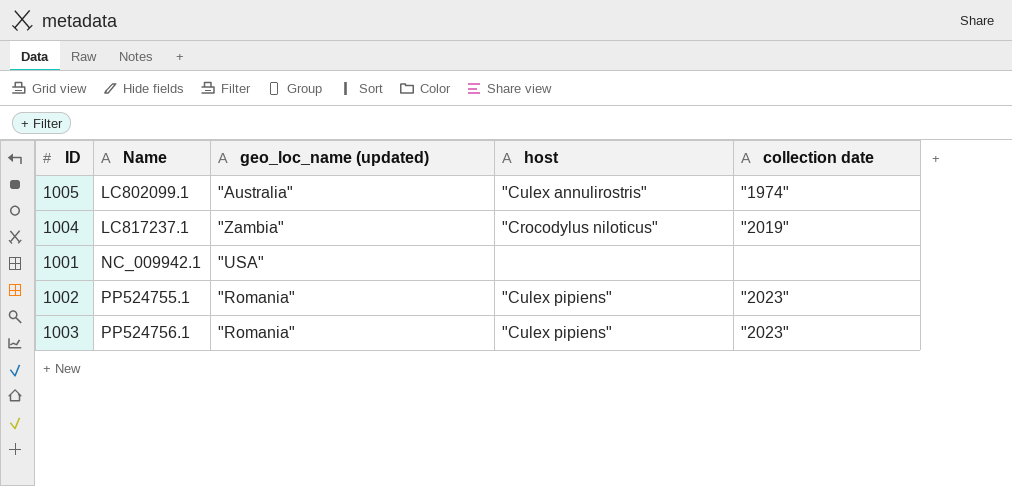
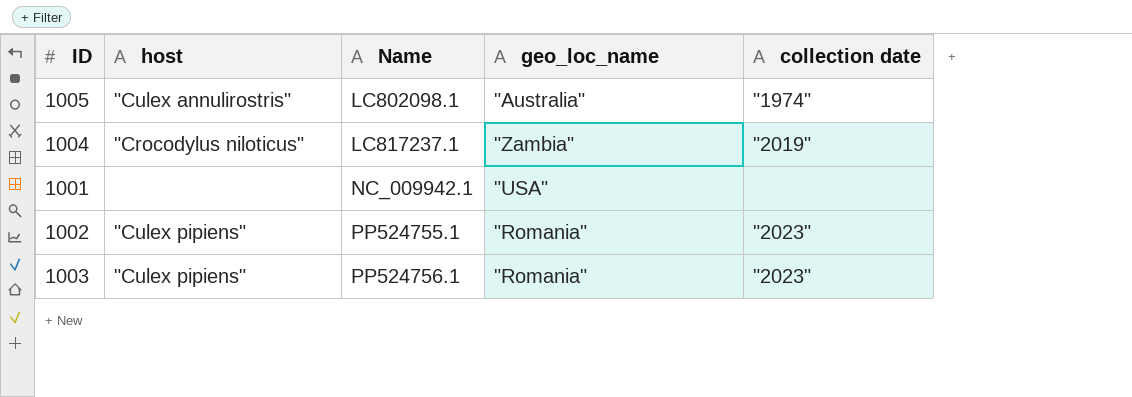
column host | position: 4 -> 2
column name: geo_loc_name (updated) -> geo_loc_name
1005 | Name: LC802099.1 -> LC802098.1

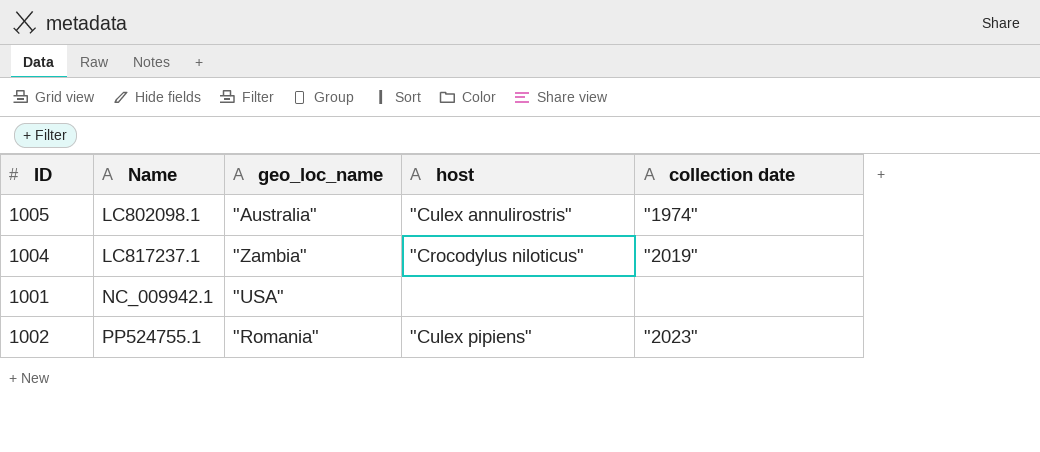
column host | position: 2 -> 4
row 1003: "Culex pipiens" | PP524756.1 | "Romania" | "2023" -> none

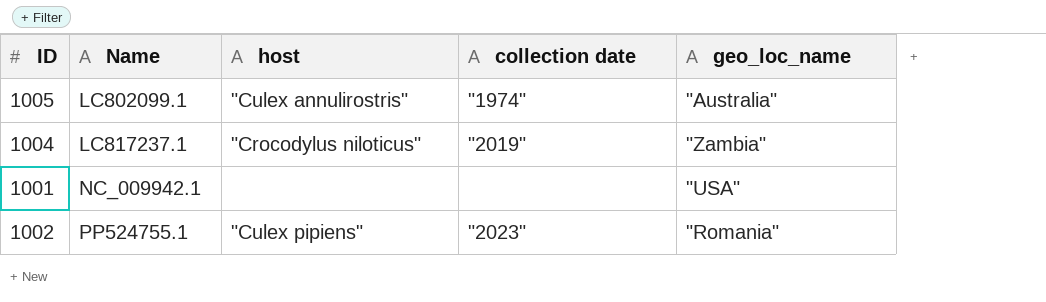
column geo_loc_name | position: 3 -> 5
1005 | Name: LC802098.1 -> LC802099.1

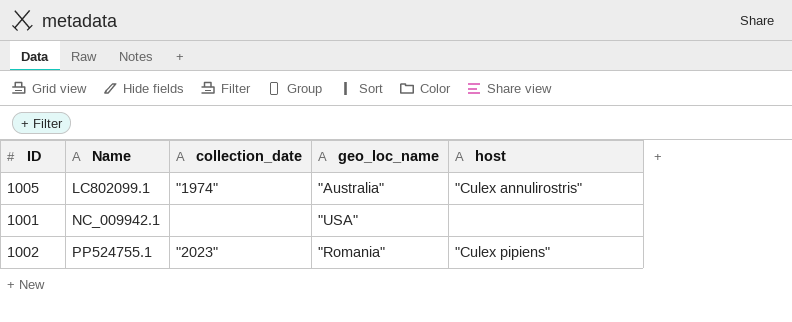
column name: collection date -> collection_date
column host | position: 3 -> 5
row 1004: LC817237.1 | "Crocodylus niloticus" | "2019" | "Zambia" -> none

